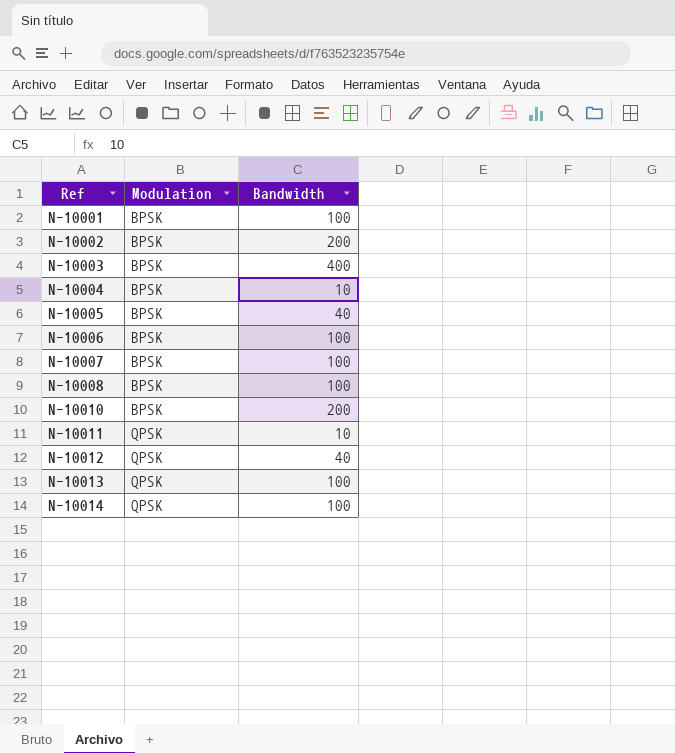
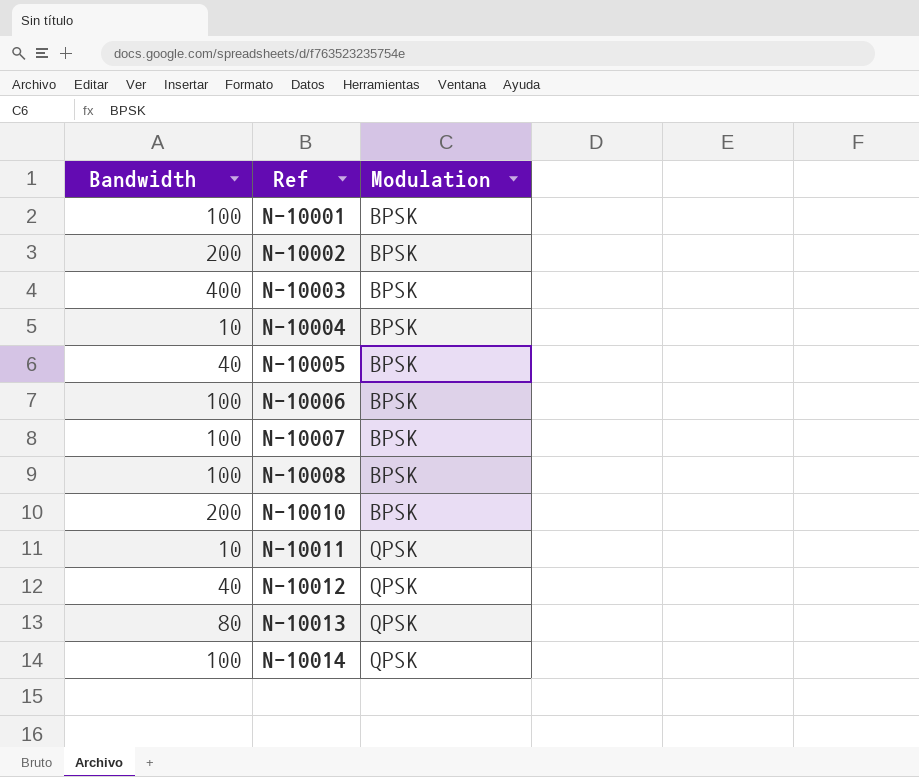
column Bandwidth | position: 3 -> 1
N-10013 | Bandwidth: 100 -> 80

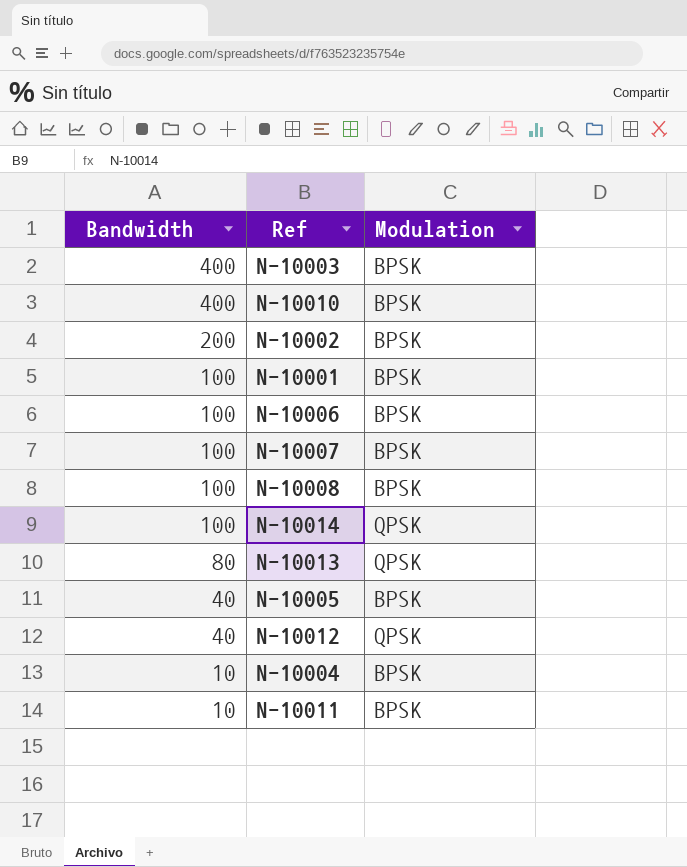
row order: Ref ascending -> Bandwidth descending
N-10010 | Bandwidth: 200 -> 400
N-10011 | Modulation: QPSK -> BPSK

